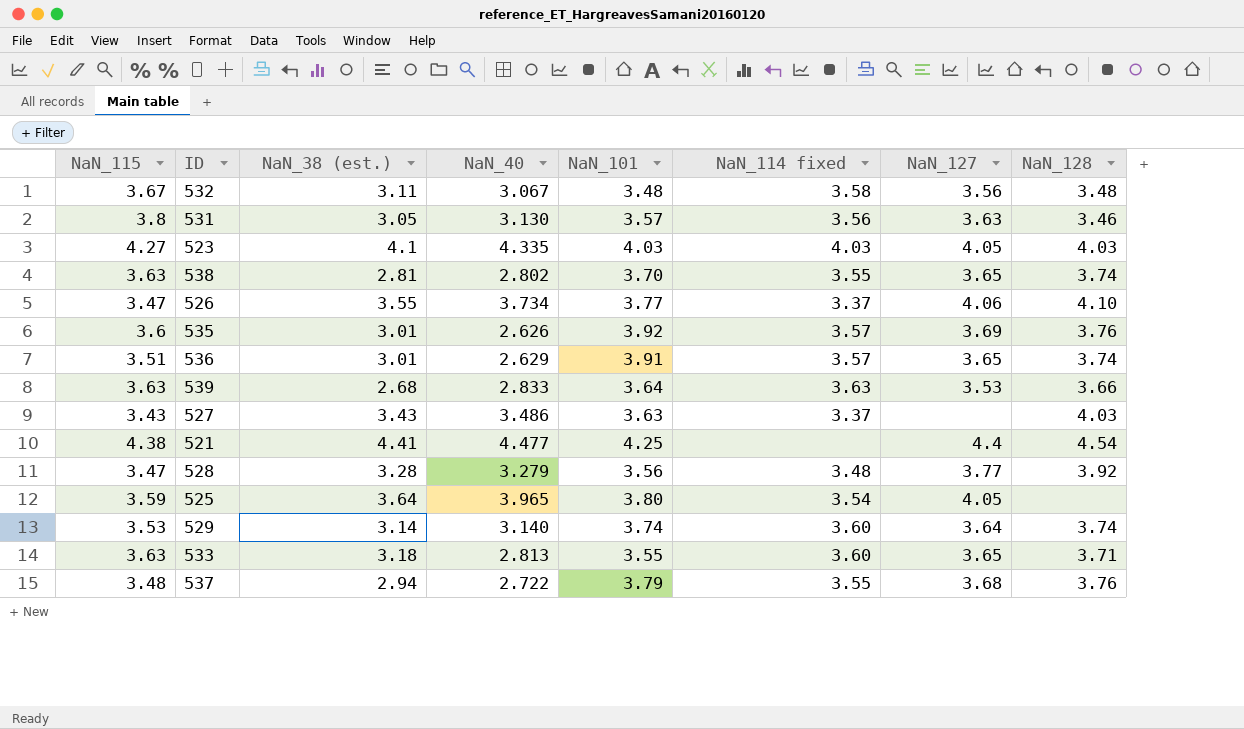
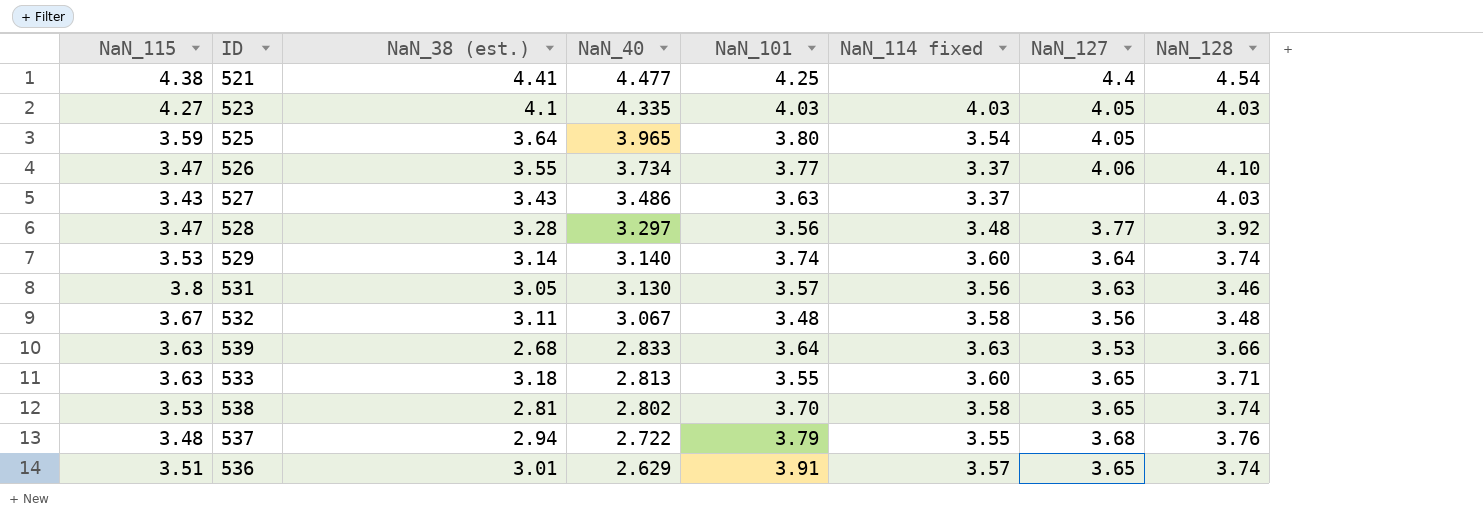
row order: none -> NaN_40 descending
row 535: 3.6 | 3.01 | 2.626 | 3.92 | 3.57 | 3.69 | 3.76 -> none
528 | NaN_40: 3.279 -> 3.297
538 | NaN_115: 3.63 -> 3.53
538 | NaN_114 fixed: 3.55 -> 3.58

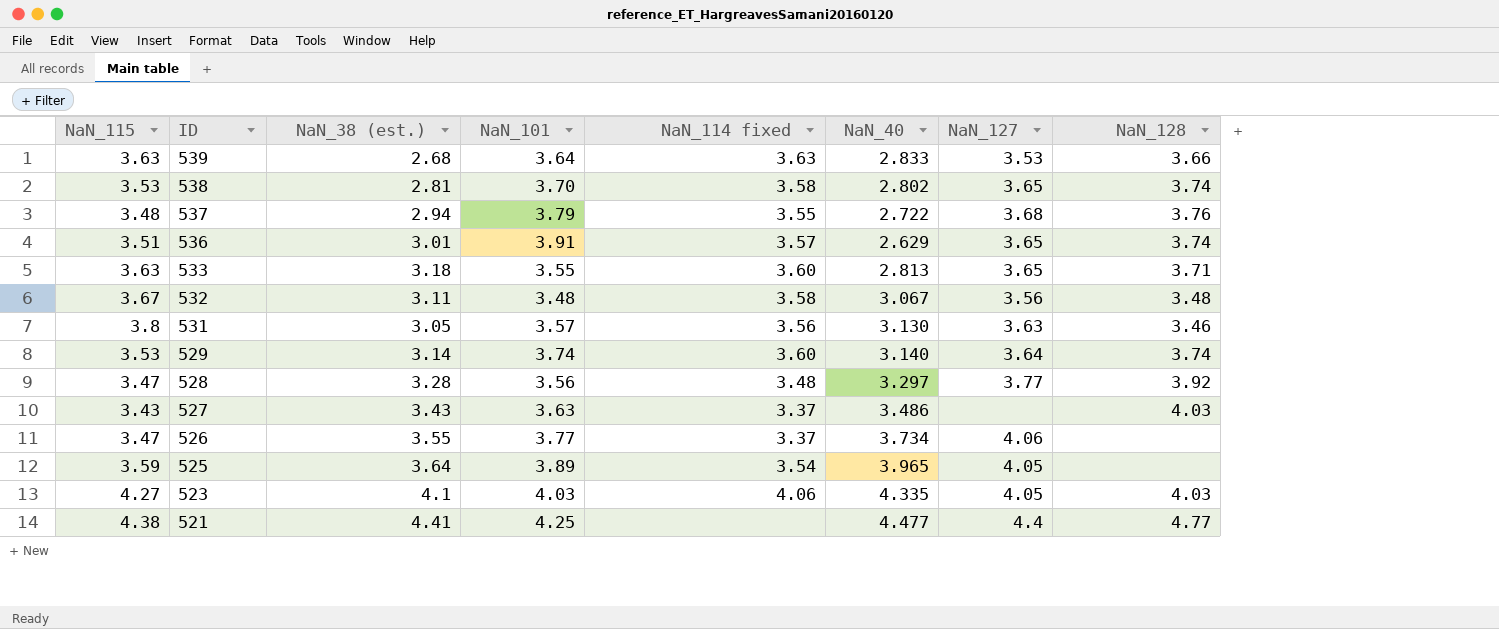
row order: NaN_40 descending -> ID descending
column NaN_40 | position: 4 -> 6
526 | NaN_128: 4.10 -> none
525 | NaN_101: 3.80 -> 3.89
523 | NaN_114 fixed: 4.03 -> 4.06
521 | NaN_128: 4.54 -> 4.77

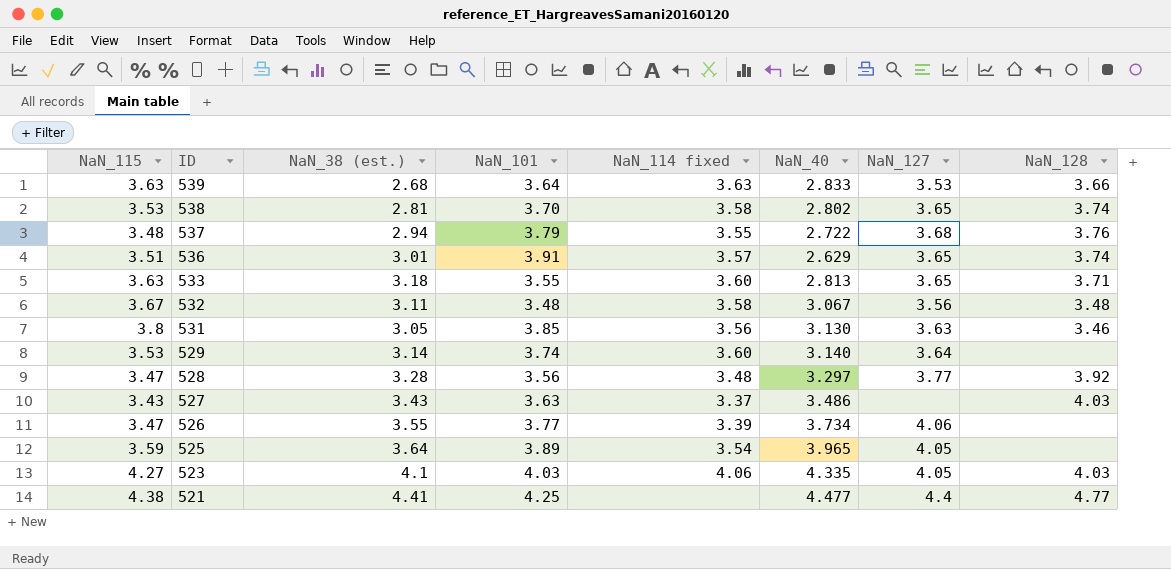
531 | NaN_101: 3.57 -> 3.85
529 | NaN_128: 3.74 -> none
526 | NaN_114 fixed: 3.37 -> 3.39

